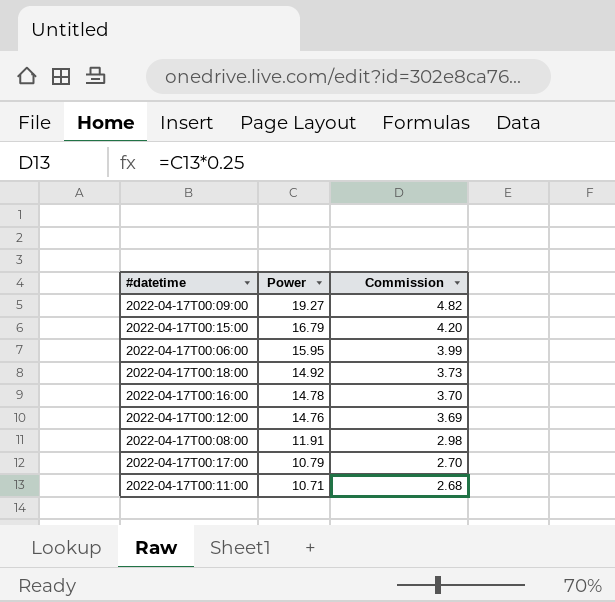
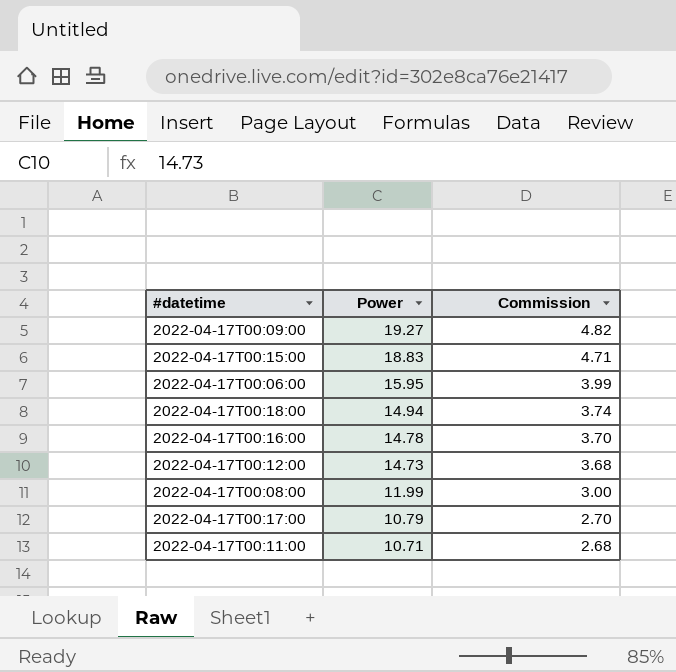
2022-04-17T00:15:00 | Power: 16.79 -> 18.83
2022-04-17T00:15:00 | Commission: 4.20 -> 4.71
2022-04-17T00:18:00 | Power: 14.92 -> 14.94
2022-04-17T00:18:00 | Commission: 3.73 -> 3.74
2022-04-17T00:12:00 | Power: 14.76 -> 14.73
2022-04-17T00:12:00 | Commission: 3.69 -> 3.68
2022-04-17T00:08:00 | Power: 11.91 -> 11.99
2022-04-17T00:08:00 | Commission: 2.98 -> 3.00

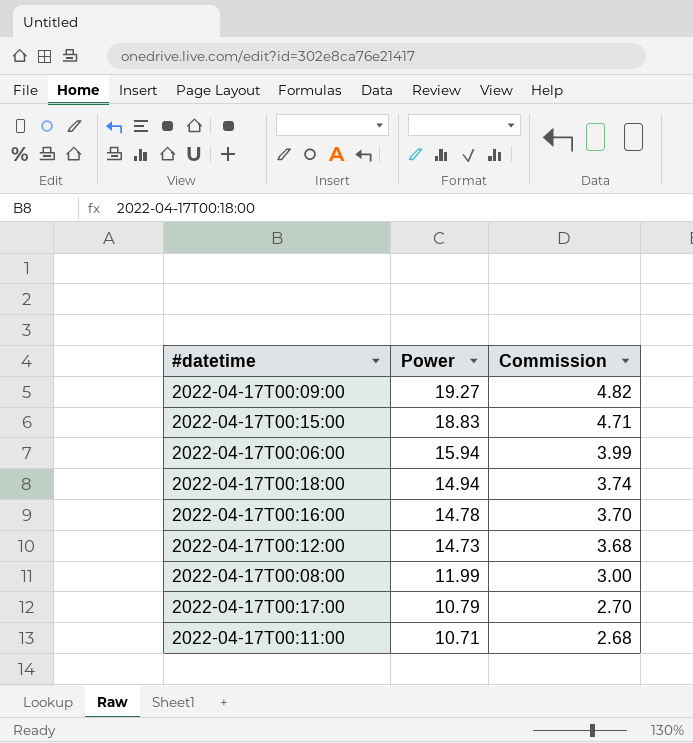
2022-04-17T00:06:00 | Power: 15.95 -> 15.94

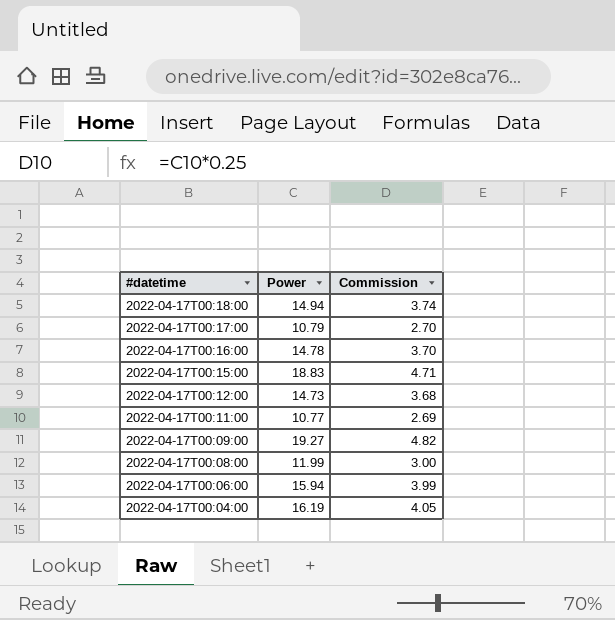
row order: Power descending -> #datetime descending
2022-04-17T00:11:00 | Power: 10.71 -> 10.77
2022-04-17T00:11:00 | Commission: 2.68 -> 2.69
row 2022-04-17T00:04:00: none -> 16.19 | 4.05

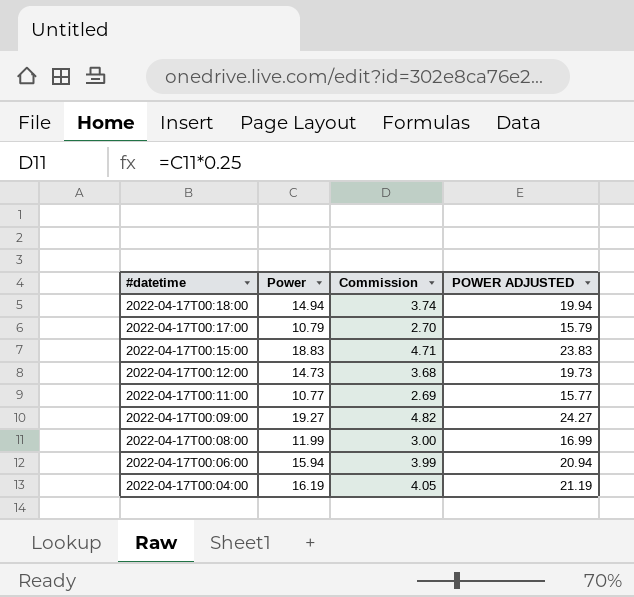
column POWER ADJUSTED | formula: none -> [Power] + 5
row 2022-04-17T00:16:00: 14.78 | 3.70 -> none

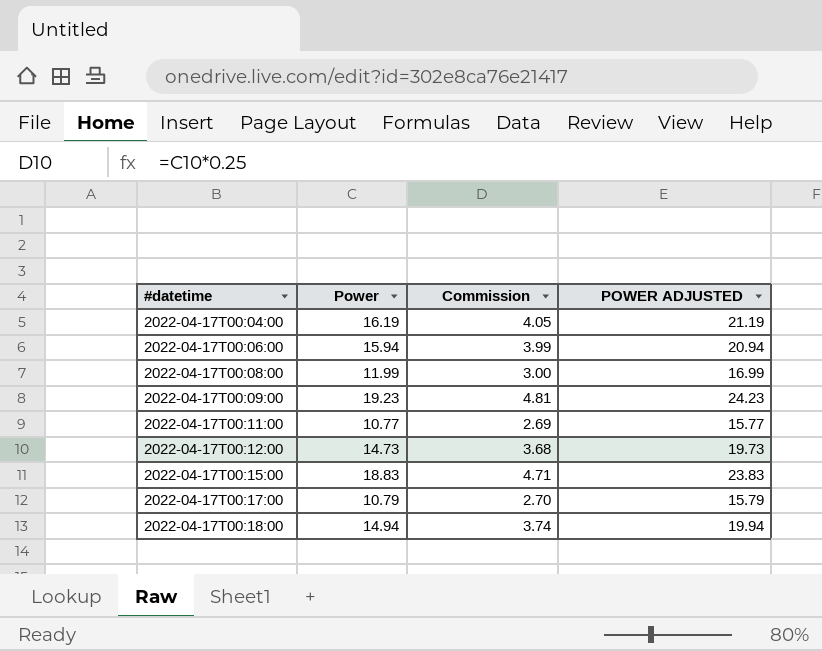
row order: #datetime descending -> #datetime ascending
2022-04-17T00:09:00 | Power: 19.27 -> 19.23
2022-04-17T00:09:00 | Commission: 4.82 -> 4.81
2022-04-17T00:09:00 | POWER ADJUSTED: 24.27 -> 24.23

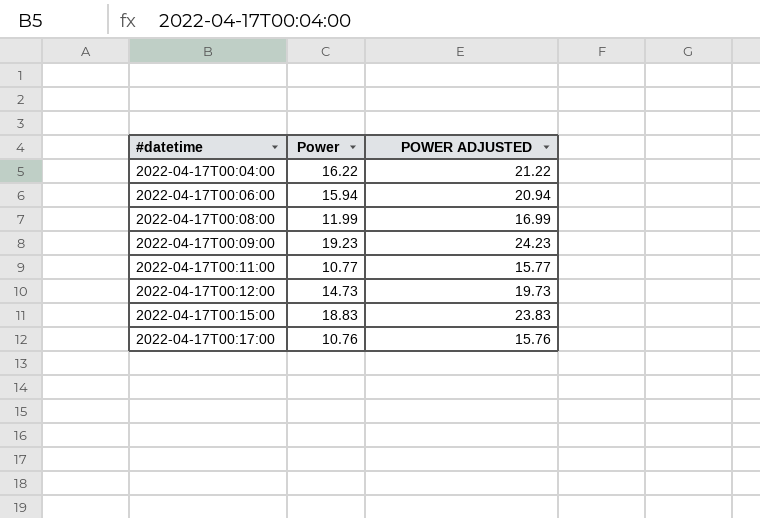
column Commission | formula: [Power] * 0.25 -> none
row 2022-04-17T00:18:00: 14.94 | 3.74 | 19.94 -> none
2022-04-17T00:04:00 | Power: 16.19 -> 16.22
2022-04-17T00:04:00 | POWER ADJUSTED: 21.19 -> 21.22
2022-04-17T00:17:00 | Power: 10.79 -> 10.76
2022-04-17T00:17:00 | POWER ADJUSTED: 15.79 -> 15.76

